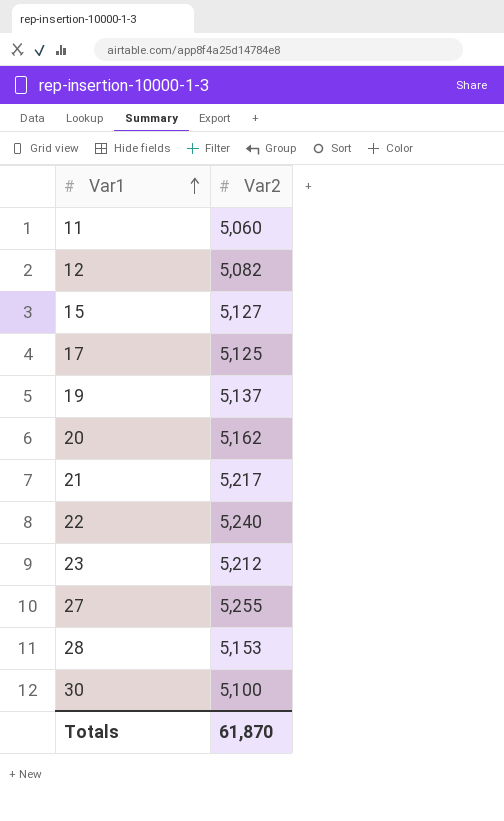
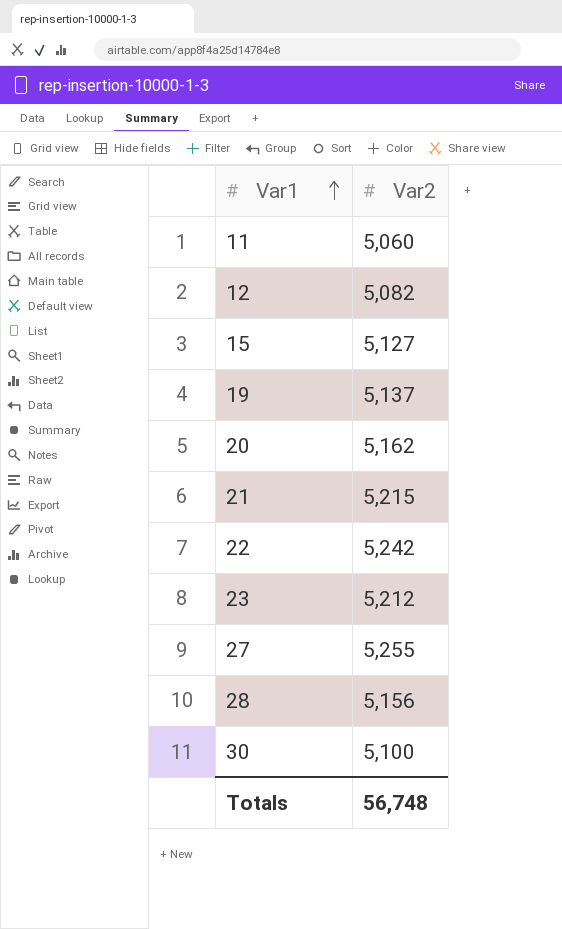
row 17: 5,125 -> none
21 | Var2: 5,217 -> 5,215
22 | Var2: 5,240 -> 5,242
28 | Var2: 5,153 -> 5,156
Totals | Var2: 61,870 -> 56,748

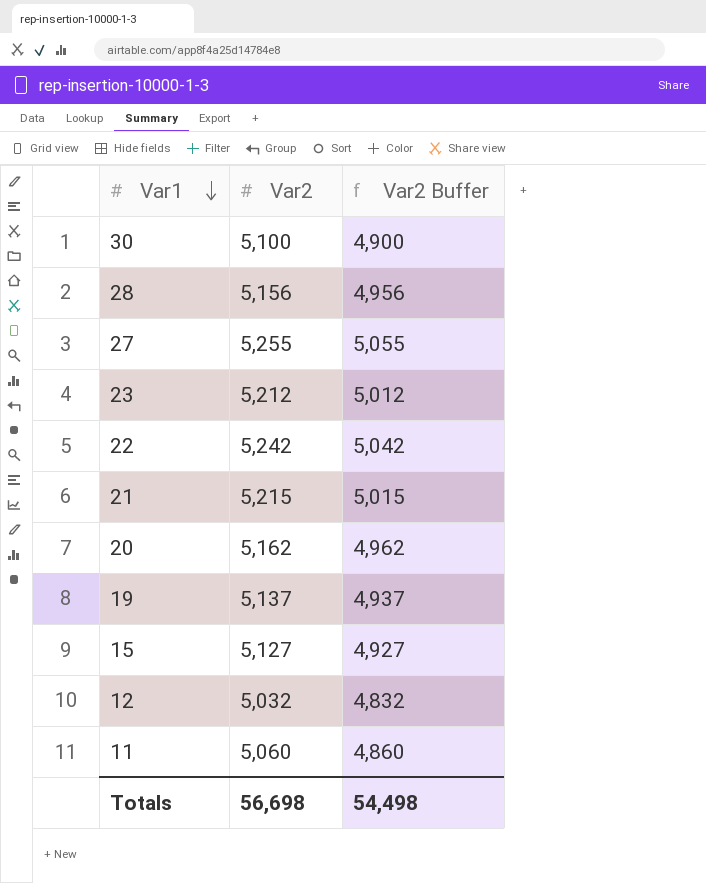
row order: Var1 ascending -> Var1 descending
column Var2 Buffer | formula: none -> [Var2] - 200
12 | Var2: 5,082 -> 5,032
Totals | Var2: 56,748 -> 56,698

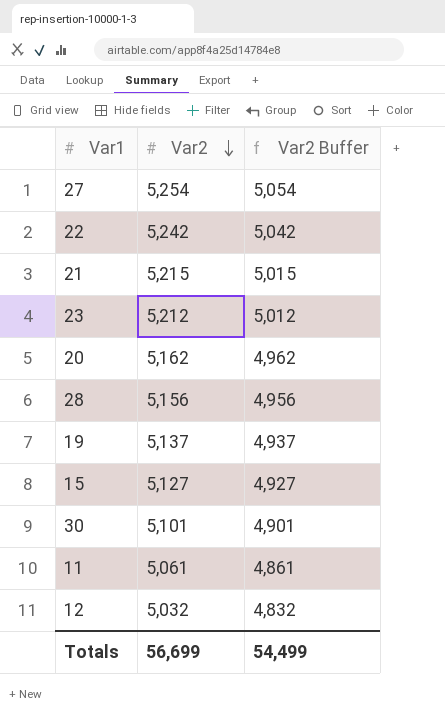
row order: Var1 descending -> Var2 descending
27 | Var2: 5,255 -> 5,254
27 | Var2 Buffer: 5,055 -> 5,054
30 | Var2: 5,100 -> 5,101
30 | Var2 Buffer: 4,900 -> 4,901
11 | Var2: 5,060 -> 5,061
11 | Var2 Buffer: 4,860 -> 4,861
Totals | Var2: 56,698 -> 56,699
Totals | Var2 Buffer: 54,498 -> 54,499

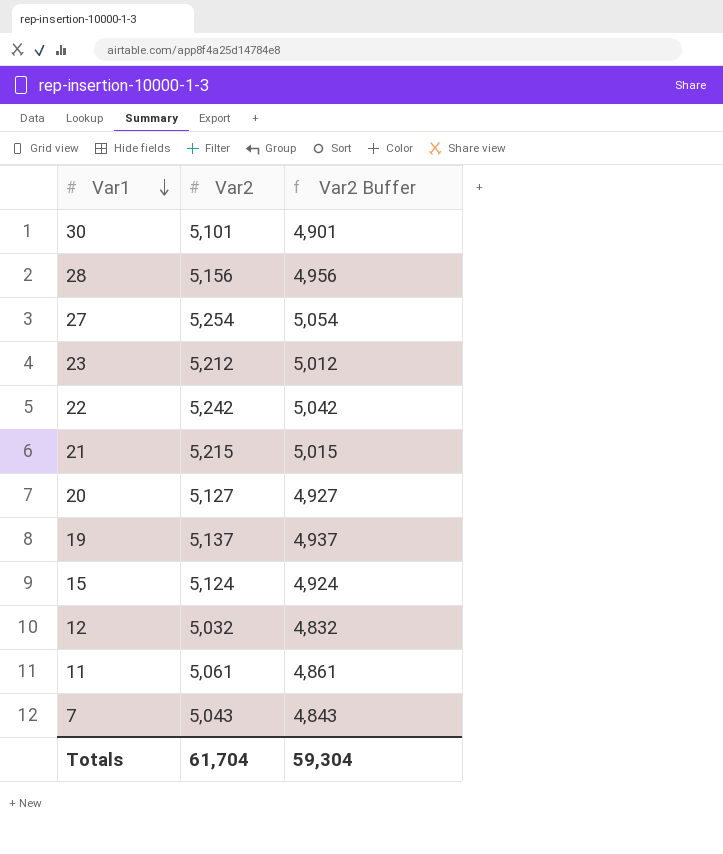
row order: Var2 descending -> Var1 descending
20 | Var2: 5,162 -> 5,127
20 | Var2 Buffer: 4,962 -> 4,927
15 | Var2: 5,127 -> 5,124
15 | Var2 Buffer: 4,927 -> 4,924
row 7: none -> 5,043 | 4,843
Totals | Var2: 56,699 -> 61,704
Totals | Var2 Buffer: 54,499 -> 59,304

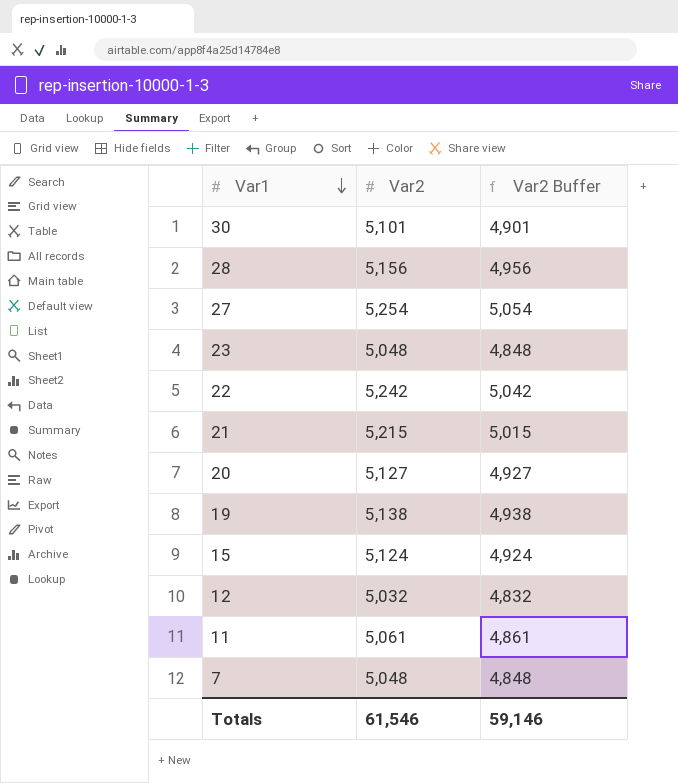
23 | Var2: 5,212 -> 5,048
23 | Var2 Buffer: 5,012 -> 4,848
19 | Var2: 5,137 -> 5,138
19 | Var2 Buffer: 4,937 -> 4,938
7 | Var2: 5,043 -> 5,048
7 | Var2 Buffer: 4,843 -> 4,848
Totals | Var2: 61,704 -> 61,546
Totals | Var2 Buffer: 59,304 -> 59,146

